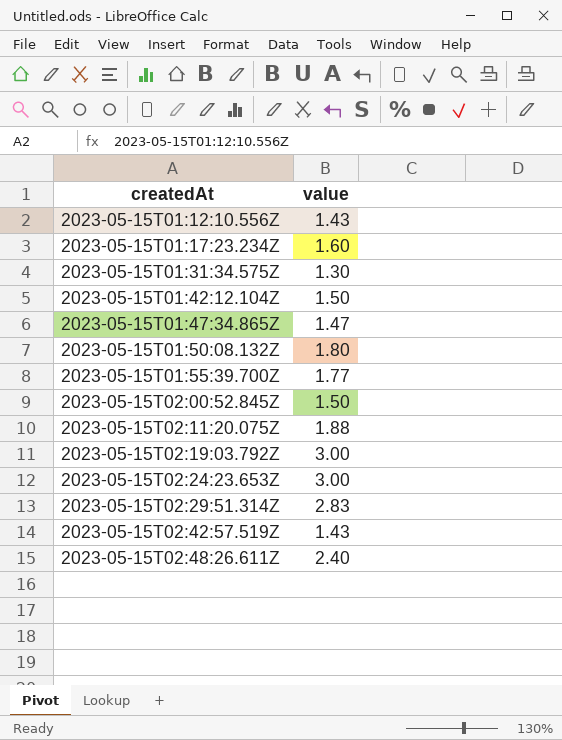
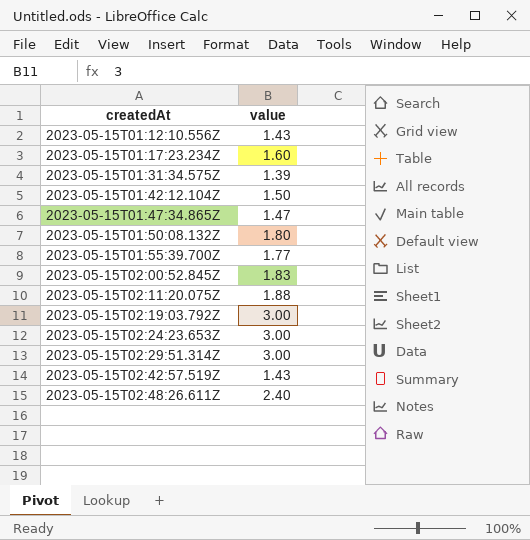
2023-05-15T01:31:34.575Z | value: 1.30 -> 1.39
2023-05-15T02:00:52.845Z | value: 1.50 -> 1.83
2023-05-15T02:29:51.314Z | value: 2.83 -> 3.00

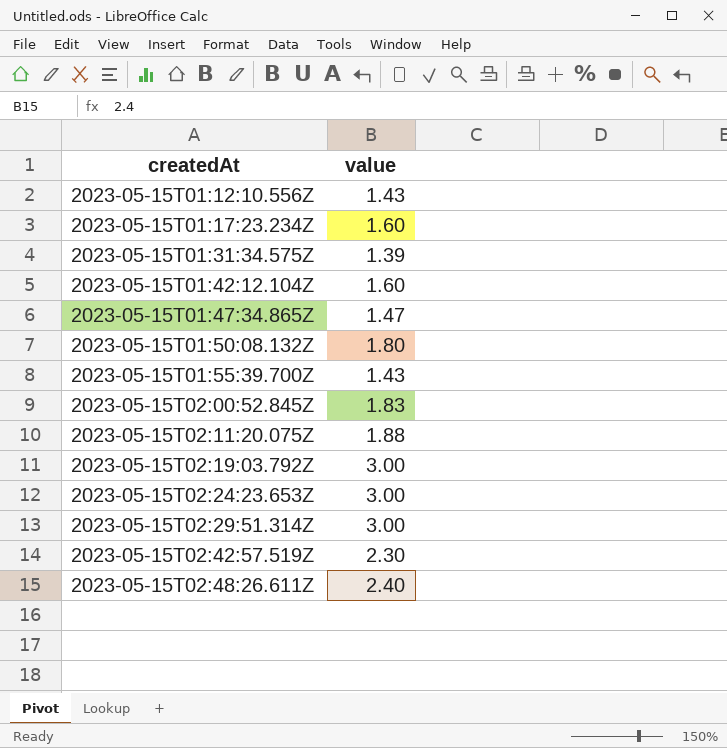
2023-05-15T01:42:12.104Z | value: 1.50 -> 1.60
2023-05-15T01:55:39.700Z | value: 1.77 -> 1.43
2023-05-15T02:42:57.519Z | value: 1.43 -> 2.30

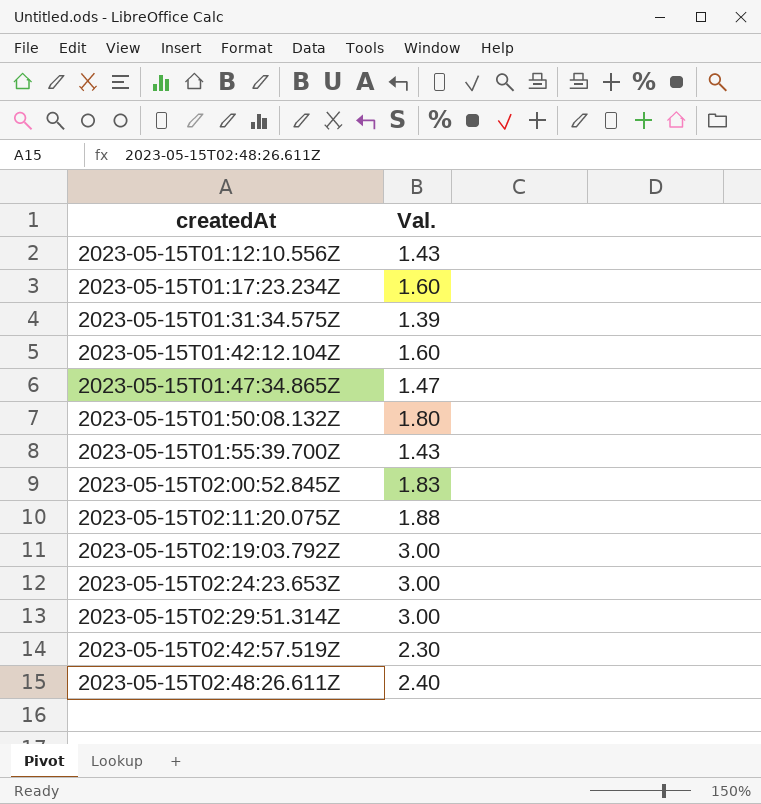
column name: value -> Val.

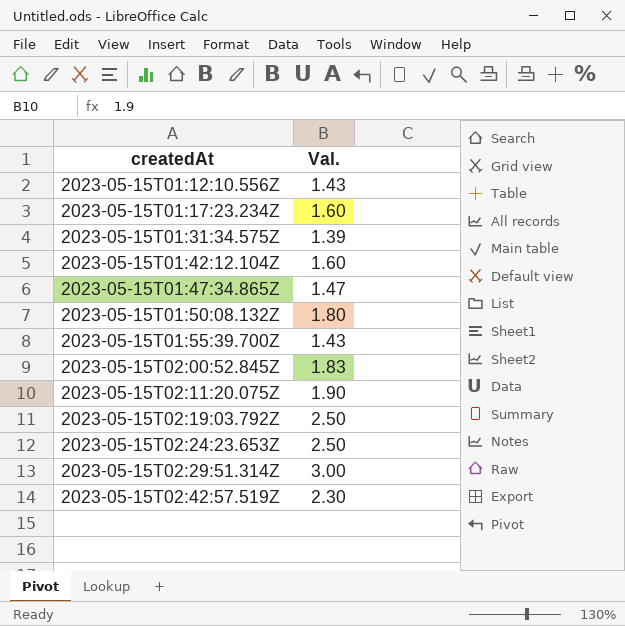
row 2023-05-15T02:48:26.611Z: 2.40 -> none
2023-05-15T02:11:20.075Z | Val.: 1.88 -> 1.90
2023-05-15T02:19:03.792Z | Val.: 3.00 -> 2.50
2023-05-15T02:24:23.653Z | Val.: 3.00 -> 2.50

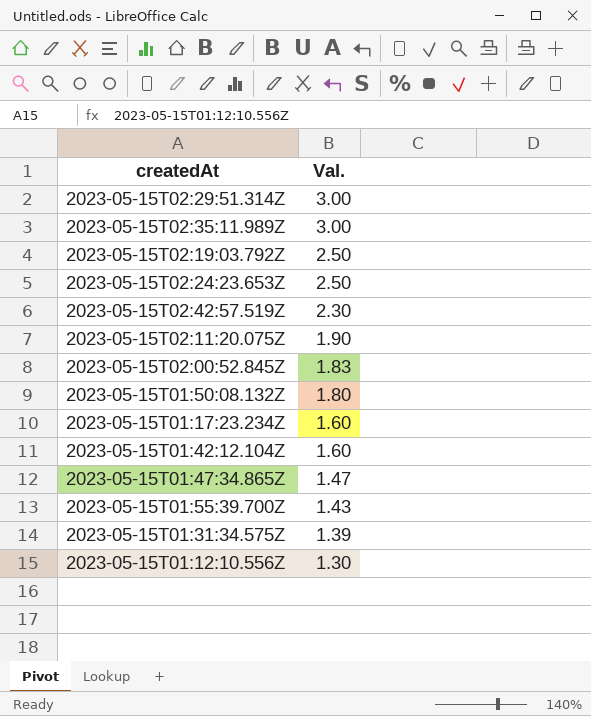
row order: createdAt ascending -> Val. descending
row 2023-05-15T02:35:11.989Z: none -> 3.00
2023-05-15T01:12:10.556Z | Val.: 1.43 -> 1.30

